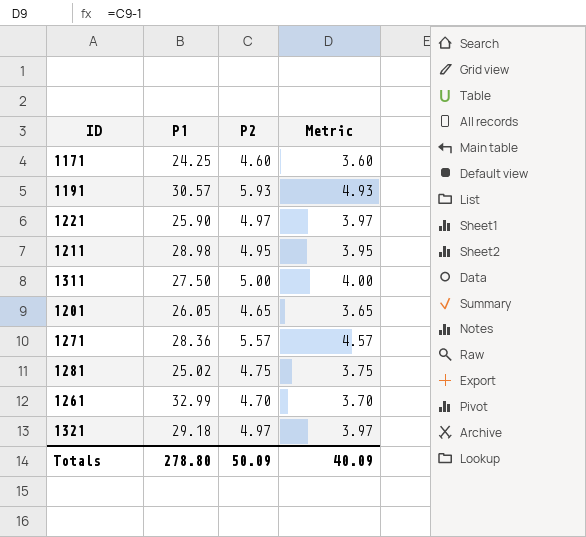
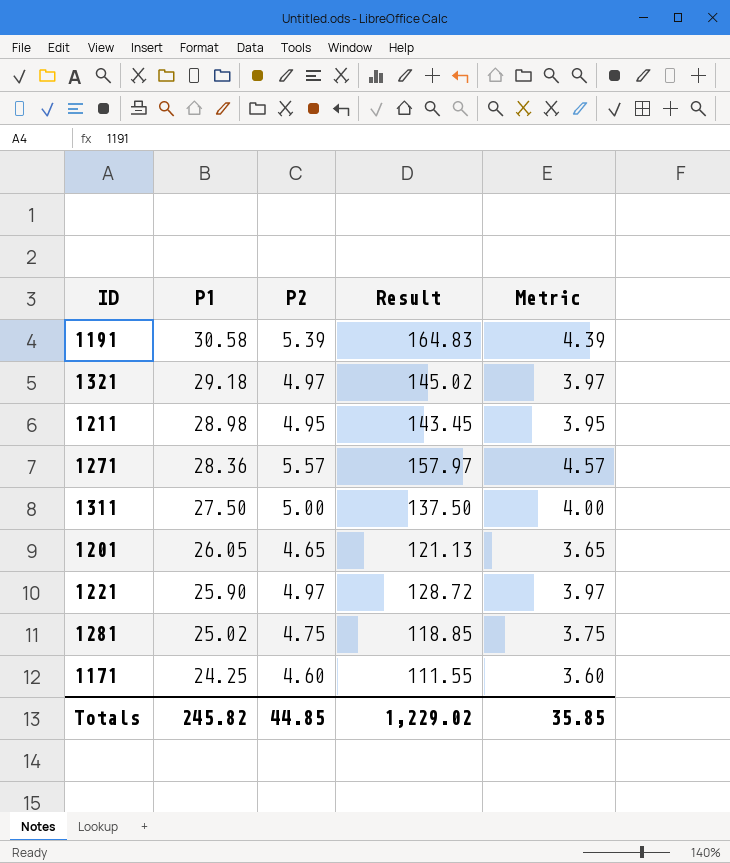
row order: none -> P1 descending
column Result | formula: none -> [P1] * [P2]
row 1261: 32.99 | 4.70 | 3.70 -> none
1191 | P1: 30.57 -> 30.58
1191 | P2: 5.93 -> 5.39
1191 | Metric: 4.93 -> 4.39
Totals | P1: 278.80 -> 245.82
Totals | P2: 50.09 -> 44.85
Totals | Metric: 40.09 -> 35.85

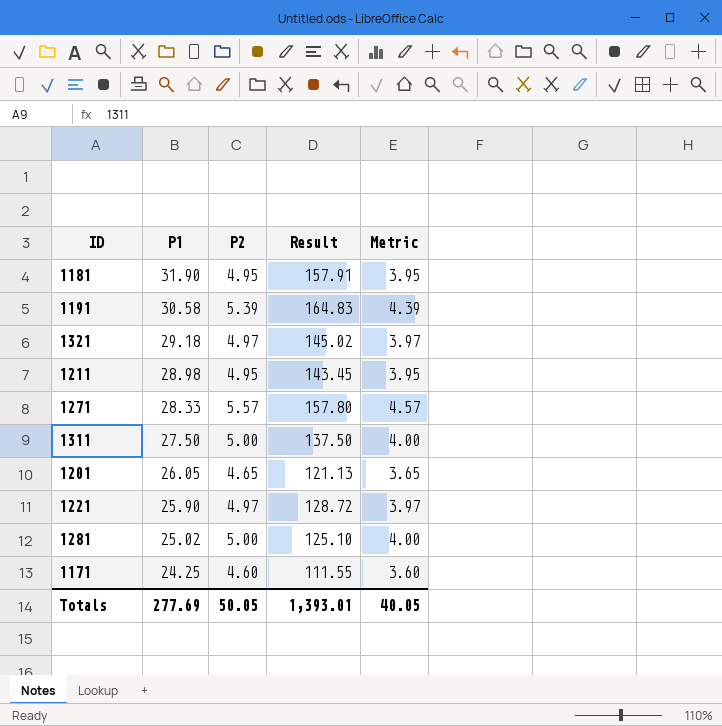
row 1181: none -> 31.90 | 4.95 | 157.91 | 3.95
1271 | P1: 28.36 -> 28.33
1271 | Result: 157.97 -> 157.80
1281 | P2: 4.75 -> 5.00
1281 | Result: 118.85 -> 125.10
1281 | Metric: 3.75 -> 4.00
Totals | P1: 245.82 -> 277.69
Totals | P2: 44.85 -> 50.05
Totals | Result: 1,229.02 -> 1,393.01
Totals | Metric: 35.85 -> 40.05

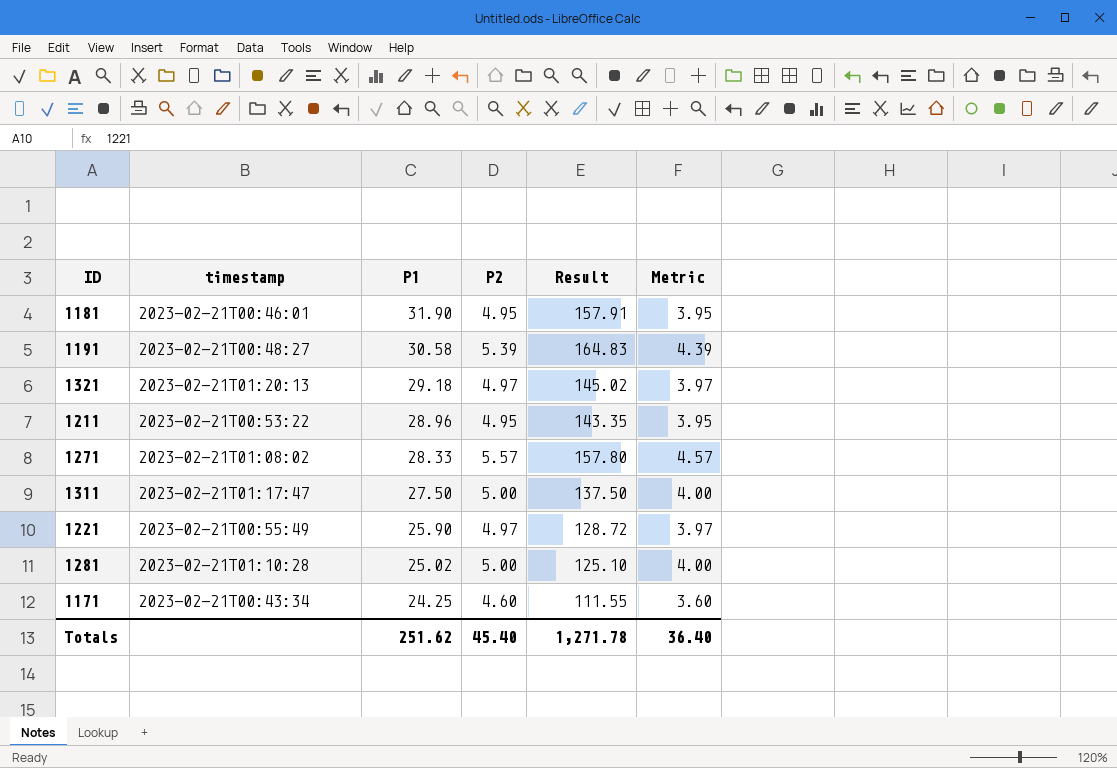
column timestamp | position: none -> 2
row 1201: 26.05 | 4.65 | 121.13 | 3.65 -> none
1211 | P1: 28.98 -> 28.96
1211 | Result: 143.45 -> 143.35
Totals | P1: 277.69 -> 251.62
Totals | P2: 50.05 -> 45.40
Totals | Result: 1,393.01 -> 1,271.78
Totals | Metric: 40.05 -> 36.40

